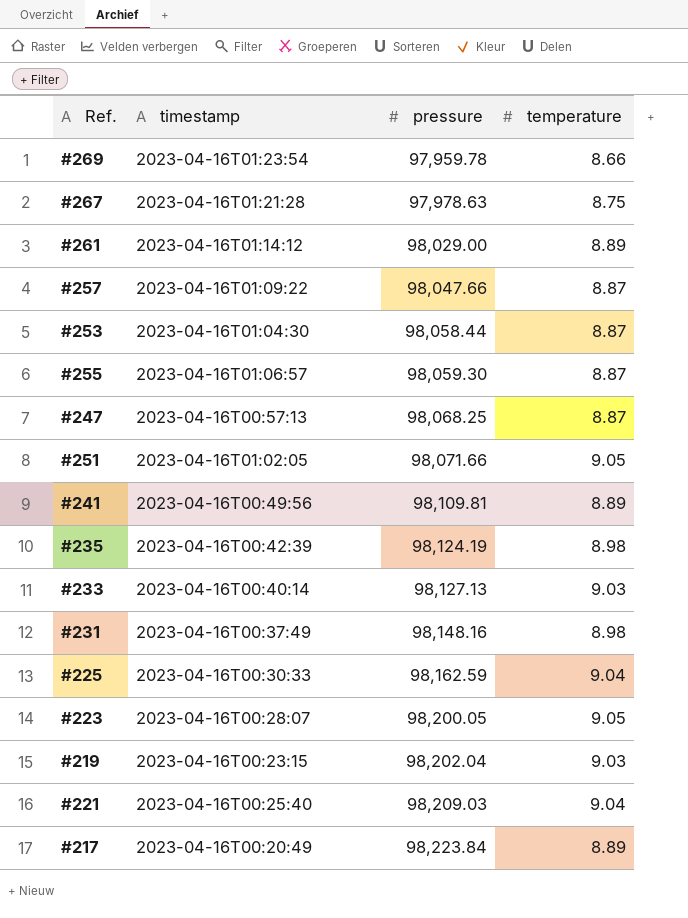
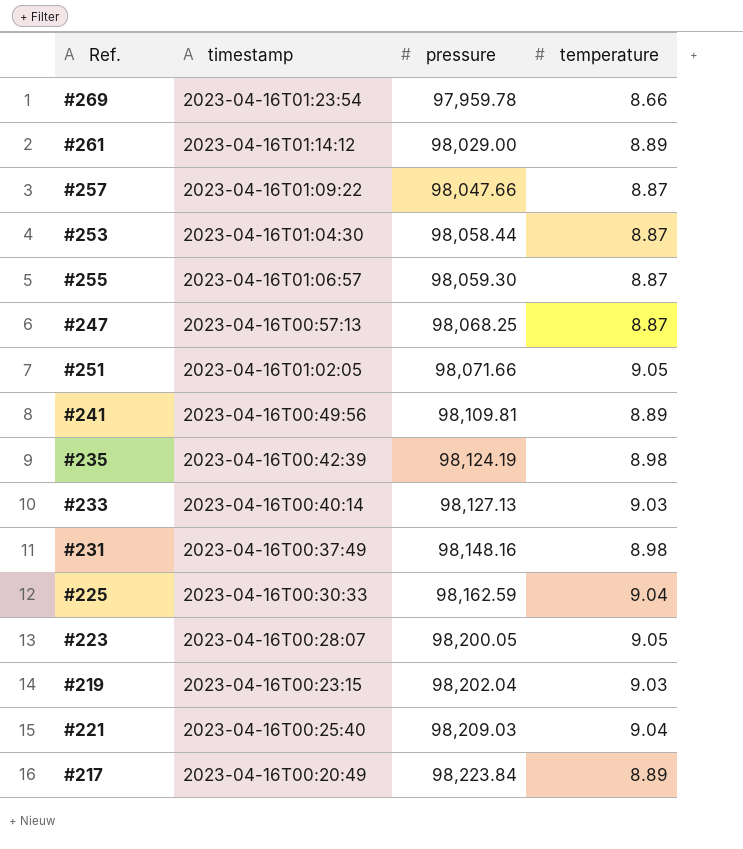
row #267: 2023-04-16T01:21:28 | 97,978.63 | 8.75 -> none

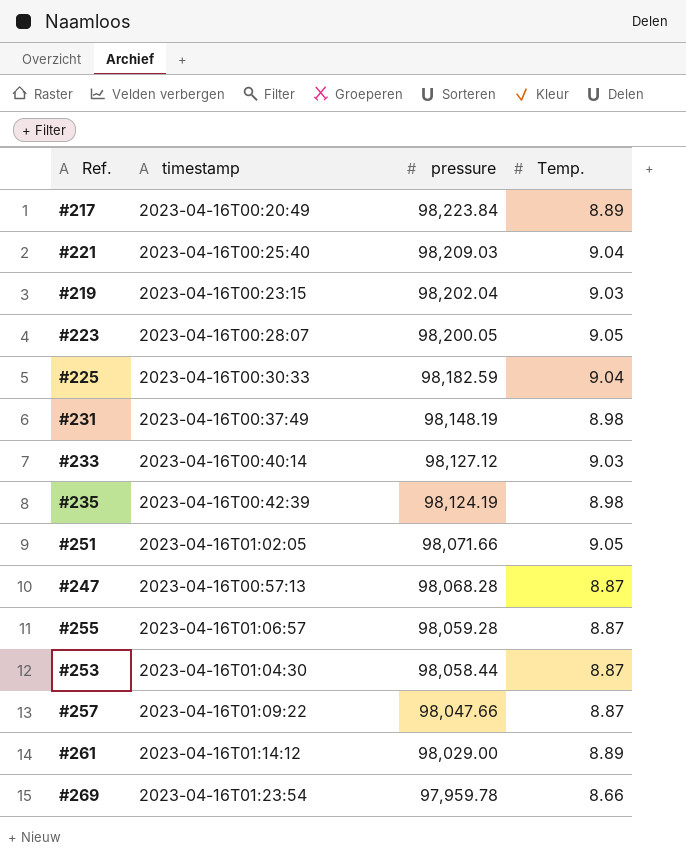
row order: pressure ascending -> pressure descending
column name: temperature -> Temp.
row #241: 2023-04-16T00:49:56 | 98,109.81 | 8.89 -> none
#225 | pressure: 98,162.59 -> 98,182.59
#231 | pressure: 98,148.16 -> 98,148.19
#233 | pressure: 98,127.13 -> 98,127.12
#247 | pressure: 98,068.25 -> 98,068.28
#255 | pressure: 98,059.30 -> 98,059.28

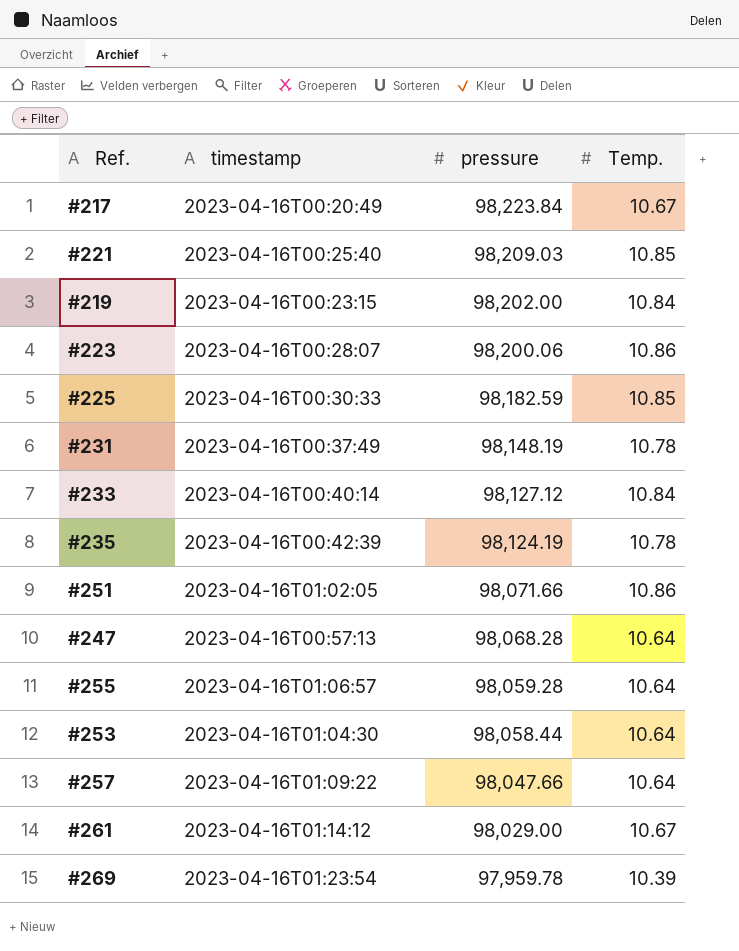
#217 | Temp.: 8.89 -> 10.67
#221 | Temp.: 9.04 -> 10.85
#219 | pressure: 98,202.04 -> 98,202.00
#219 | Temp.: 9.03 -> 10.84
#223 | pressure: 98,200.05 -> 98,200.06
#223 | Temp.: 9.05 -> 10.86
#225 | Temp.: 9.04 -> 10.85
#231 | Temp.: 8.98 -> 10.78
#233 | Temp.: 9.03 -> 10.84
#235 | Temp.: 8.98 -> 10.78
#251 | Temp.: 9.05 -> 10.86
#247 | Temp.: 8.87 -> 10.64
#255 | Temp.: 8.87 -> 10.64
#253 | Temp.: 8.87 -> 10.64
#257 | Temp.: 8.87 -> 10.64
#261 | Temp.: 8.89 -> 10.67
#269 | Temp.: 8.66 -> 10.39

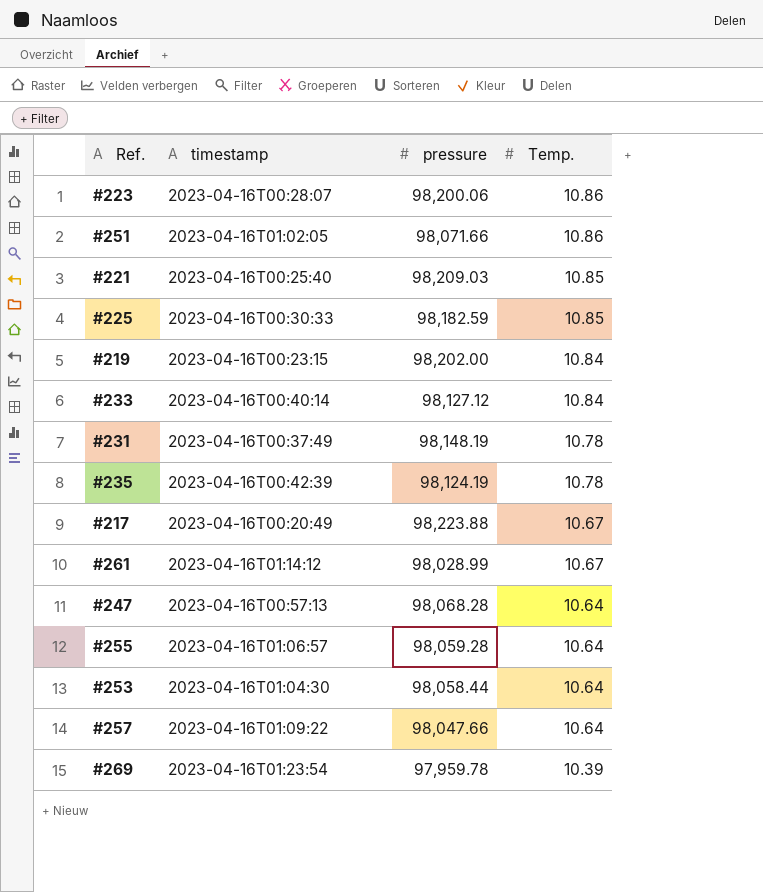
row order: pressure descending -> Temp. descending
#217 | pressure: 98,223.84 -> 98,223.88
#261 | pressure: 98,029.00 -> 98,028.99

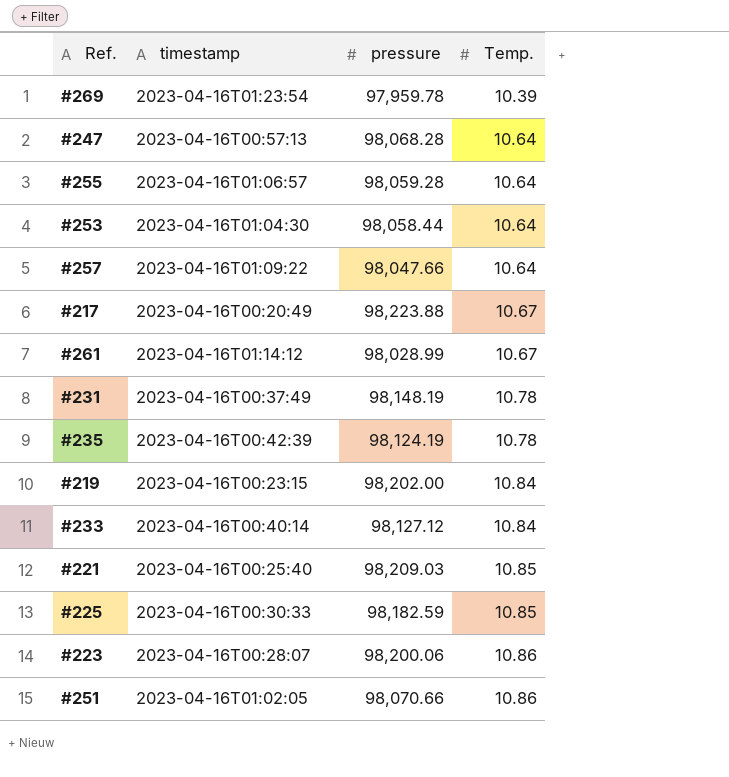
row order: Temp. descending -> Temp. ascending
#251 | pressure: 98,071.66 -> 98,070.66

